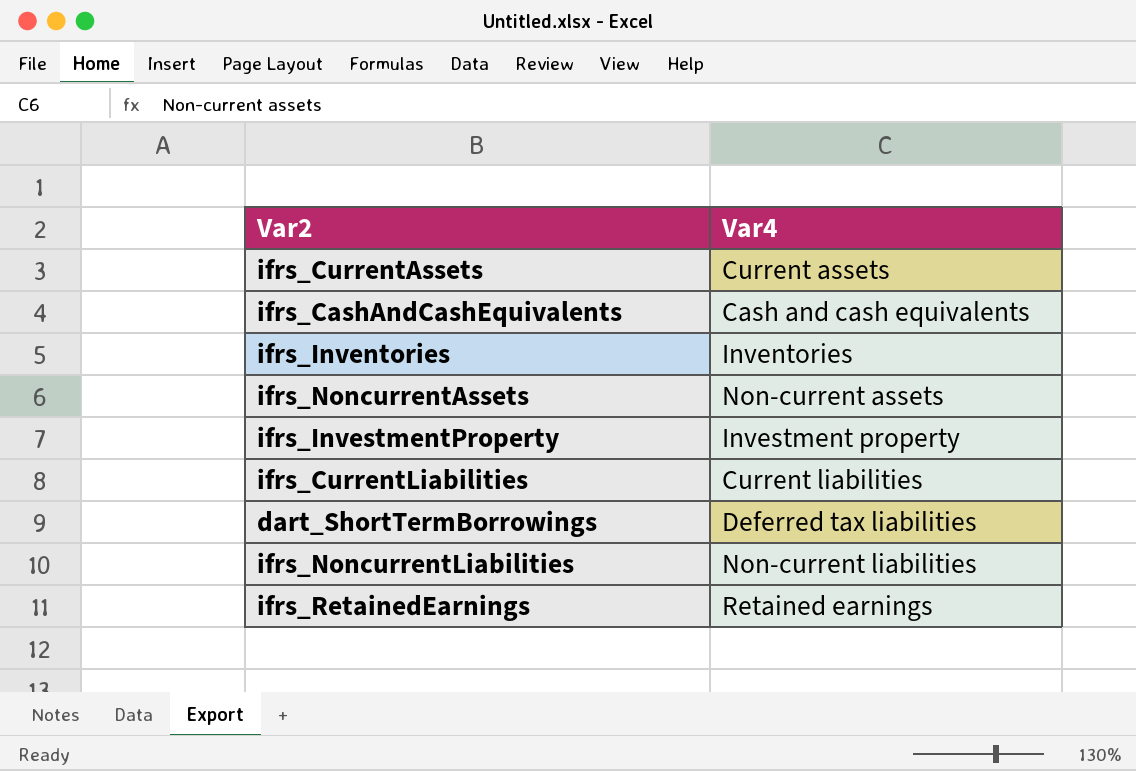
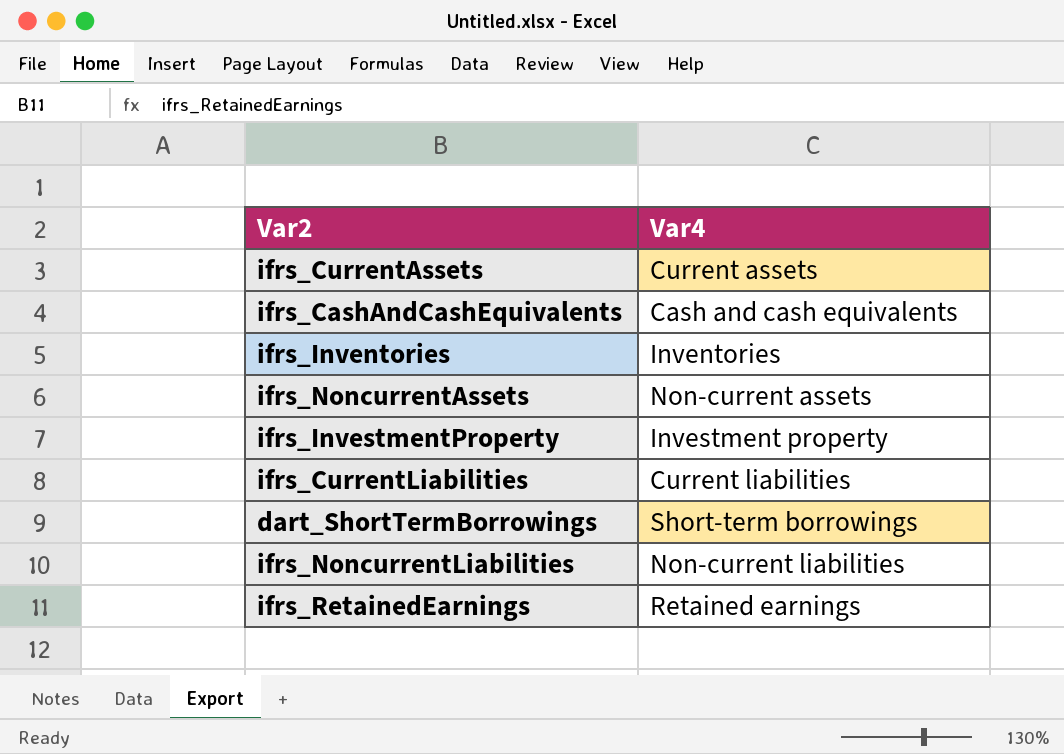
dart_ShortTermBorrowings | Var4: Deferred tax liabilities -> Short-term borrowings

